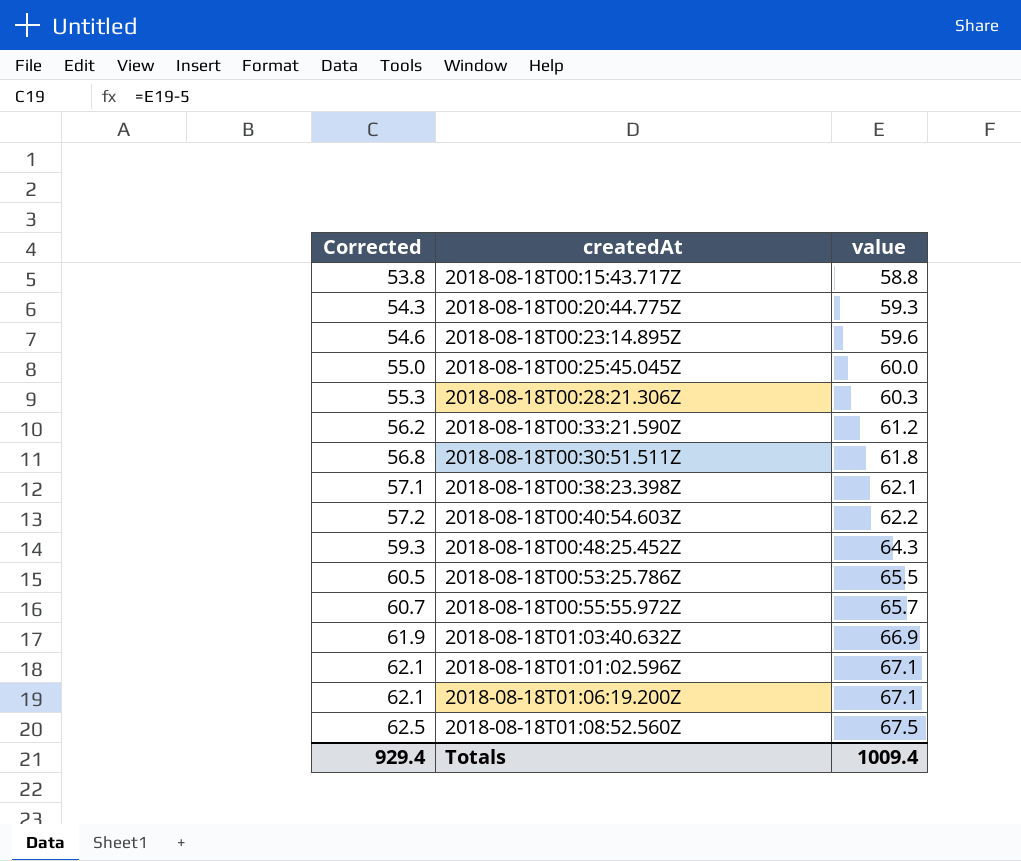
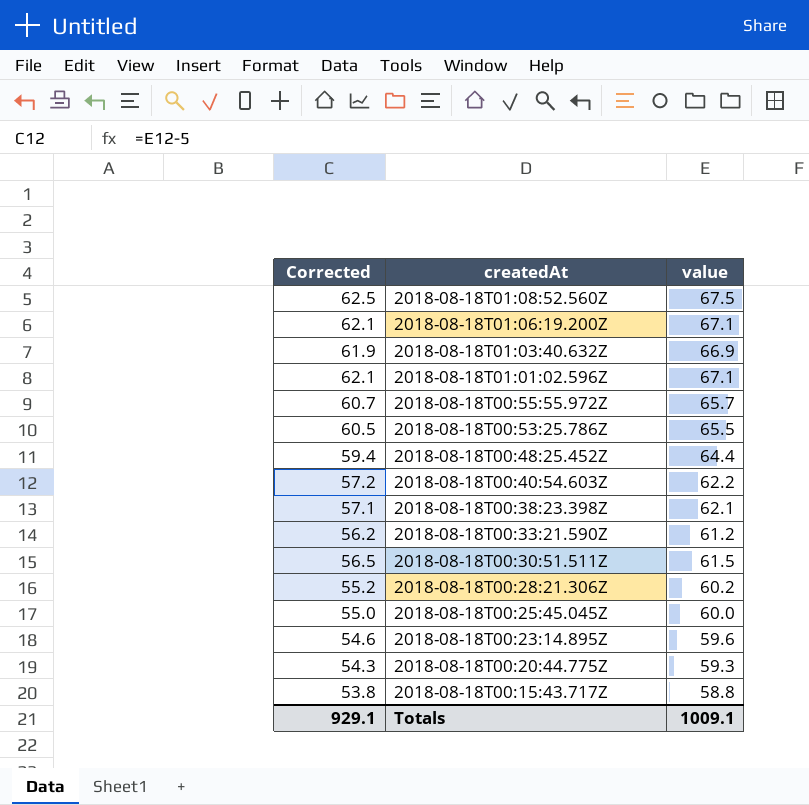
row order: Corrected ascending -> createdAt descending
2018-08-18T00:48:25.452Z | Corrected: 59.3 -> 59.4
2018-08-18T00:48:25.452Z | value: 64.3 -> 64.4
2018-08-18T00:30:51.511Z | Corrected: 56.8 -> 56.5
2018-08-18T00:30:51.511Z | value: 61.8 -> 61.5
2018-08-18T00:28:21.306Z | Corrected: 55.3 -> 55.2
2018-08-18T00:28:21.306Z | value: 60.3 -> 60.2
Totals | Corrected: 929.4 -> 929.1
Totals | value: 1009.4 -> 1009.1

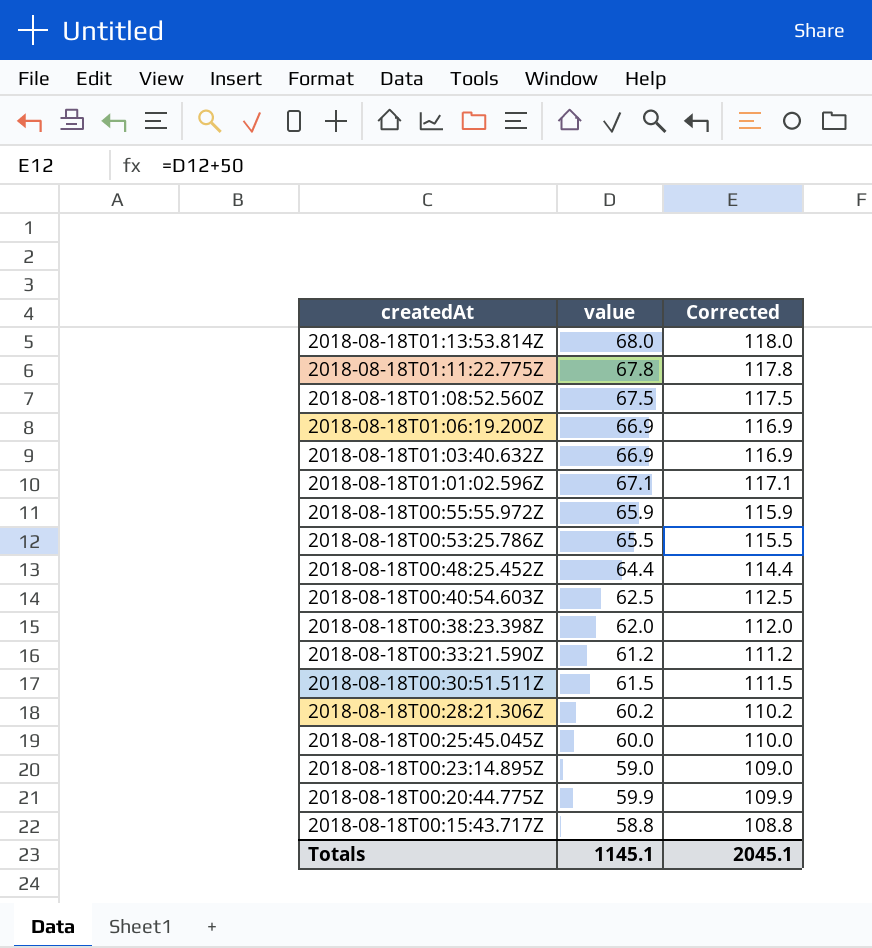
column Corrected | formula: [value] - 5 -> [value] + 50
column Corrected | position: 1 -> 3
row 2018-08-18T01:13:53.814Z: none -> 68.0 | 118.0
row 2018-08-18T01:11:22.775Z: none -> 67.8 | 117.8
2018-08-18T01:06:19.200Z | value: 67.1 -> 66.9
2018-08-18T00:55:55.972Z | value: 65.7 -> 65.9
2018-08-18T00:40:54.603Z | value: 62.2 -> 62.5
2018-08-18T00:38:23.398Z | value: 62.1 -> 62.0
2018-08-18T00:23:14.895Z | value: 59.6 -> 59.0
2018-08-18T00:20:44.775Z | value: 59.3 -> 59.9
Totals | value: 1009.1 -> 1145.1
Totals | Corrected: 929.1 -> 2045.1

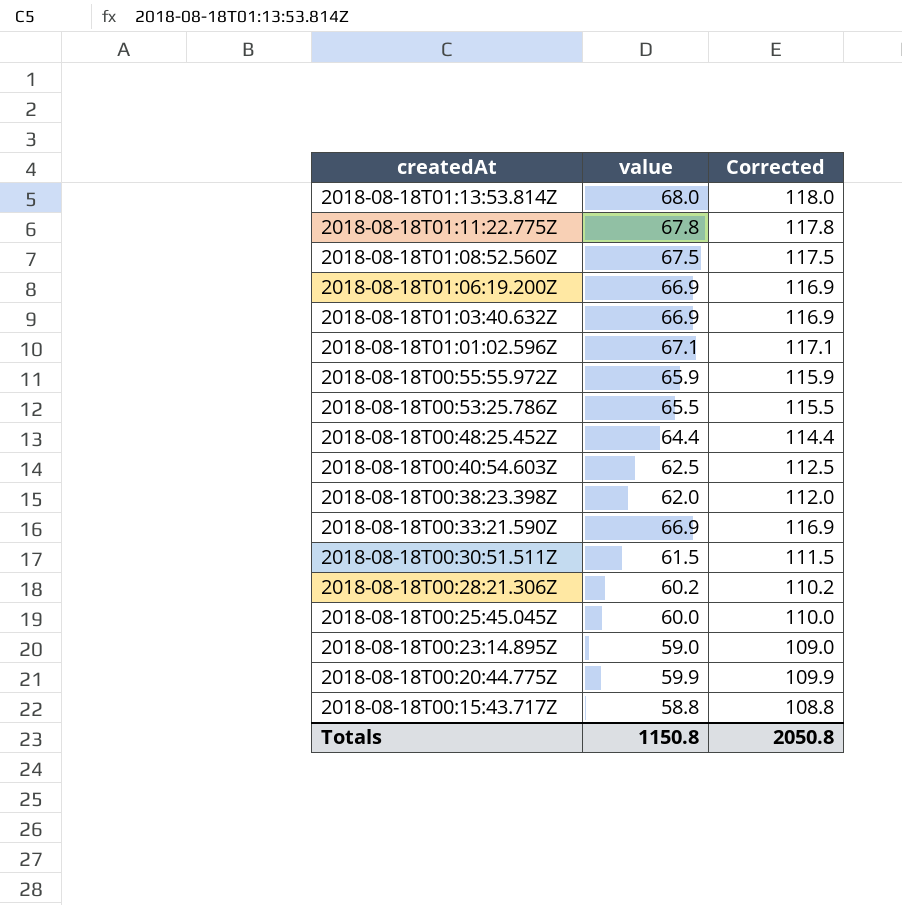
2018-08-18T00:33:21.590Z | value: 61.2 -> 66.9
2018-08-18T00:33:21.590Z | Corrected: 111.2 -> 116.9
Totals | value: 1145.1 -> 1150.8
Totals | Corrected: 2045.1 -> 2050.8

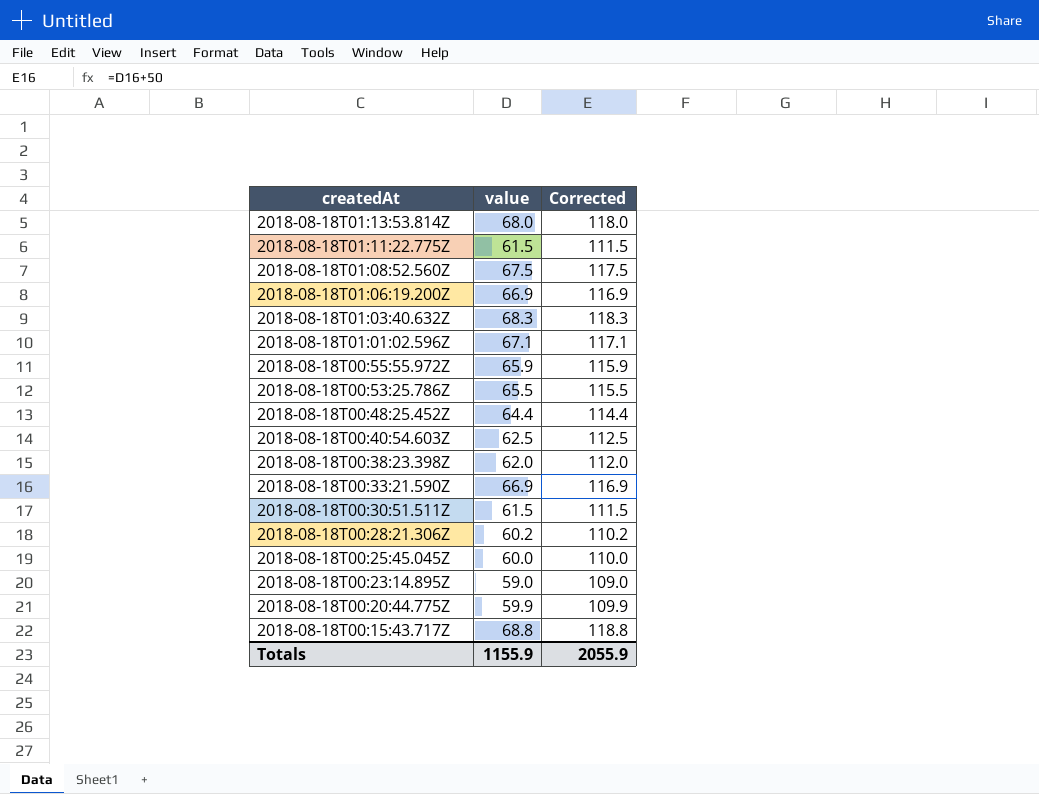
2018-08-18T01:11:22.775Z | value: 67.8 -> 61.5
2018-08-18T01:11:22.775Z | Corrected: 117.8 -> 111.5
2018-08-18T01:03:40.632Z | value: 66.9 -> 68.3
2018-08-18T01:03:40.632Z | Corrected: 116.9 -> 118.3
2018-08-18T00:15:43.717Z | value: 58.8 -> 68.8
2018-08-18T00:15:43.717Z | Corrected: 108.8 -> 118.8
Totals | value: 1150.8 -> 1155.9
Totals | Corrected: 2050.8 -> 2055.9

